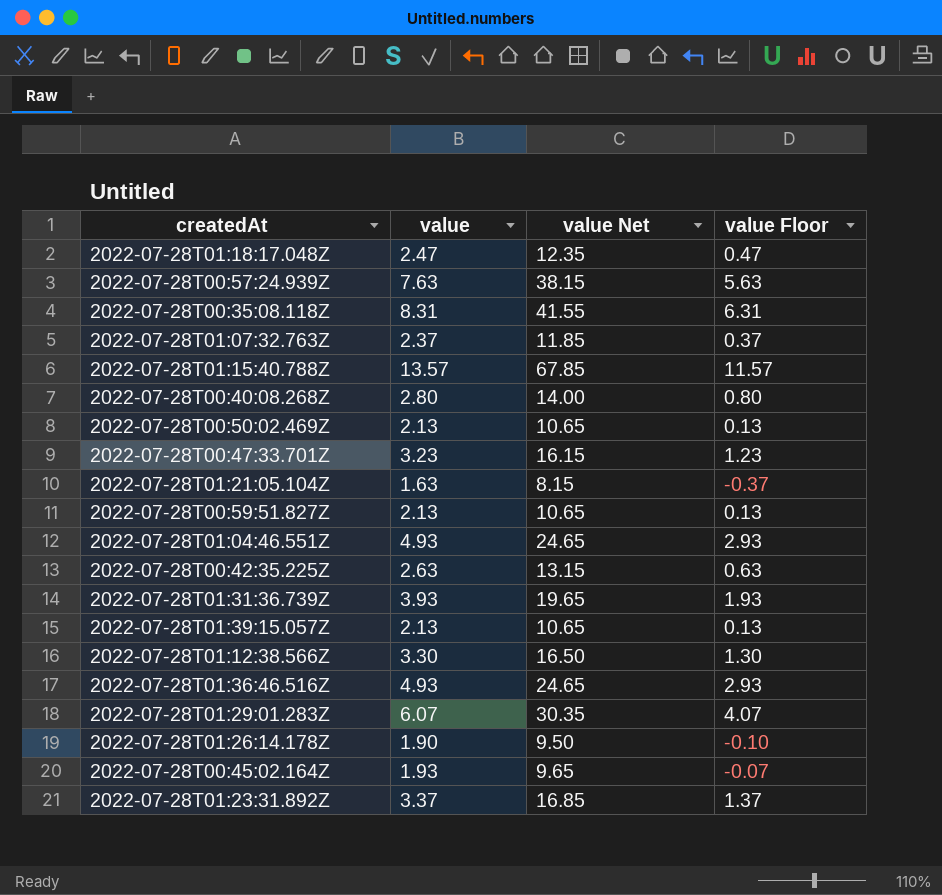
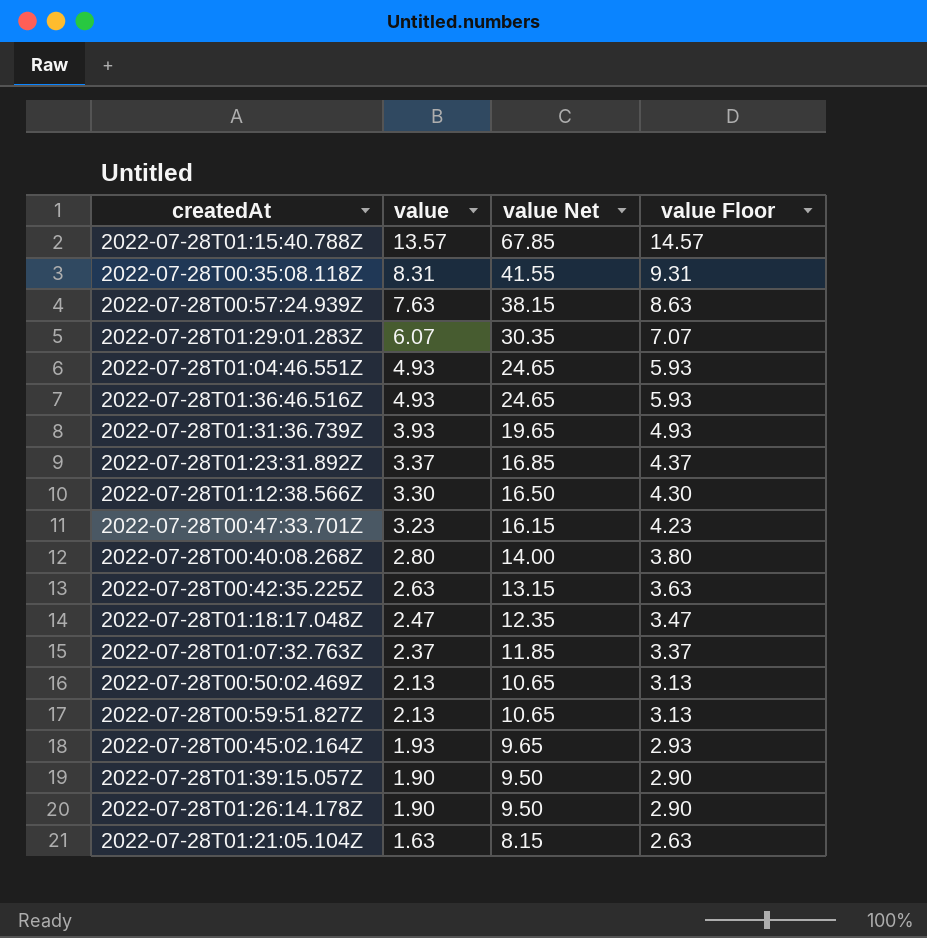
row order: none -> value descending
column value Floor | formula: [value] - 2 -> [value] + 1
2022-07-28T01:39:15.057Z | value: 2.13 -> 1.90
2022-07-28T01:39:15.057Z | value Net: 10.65 -> 9.50

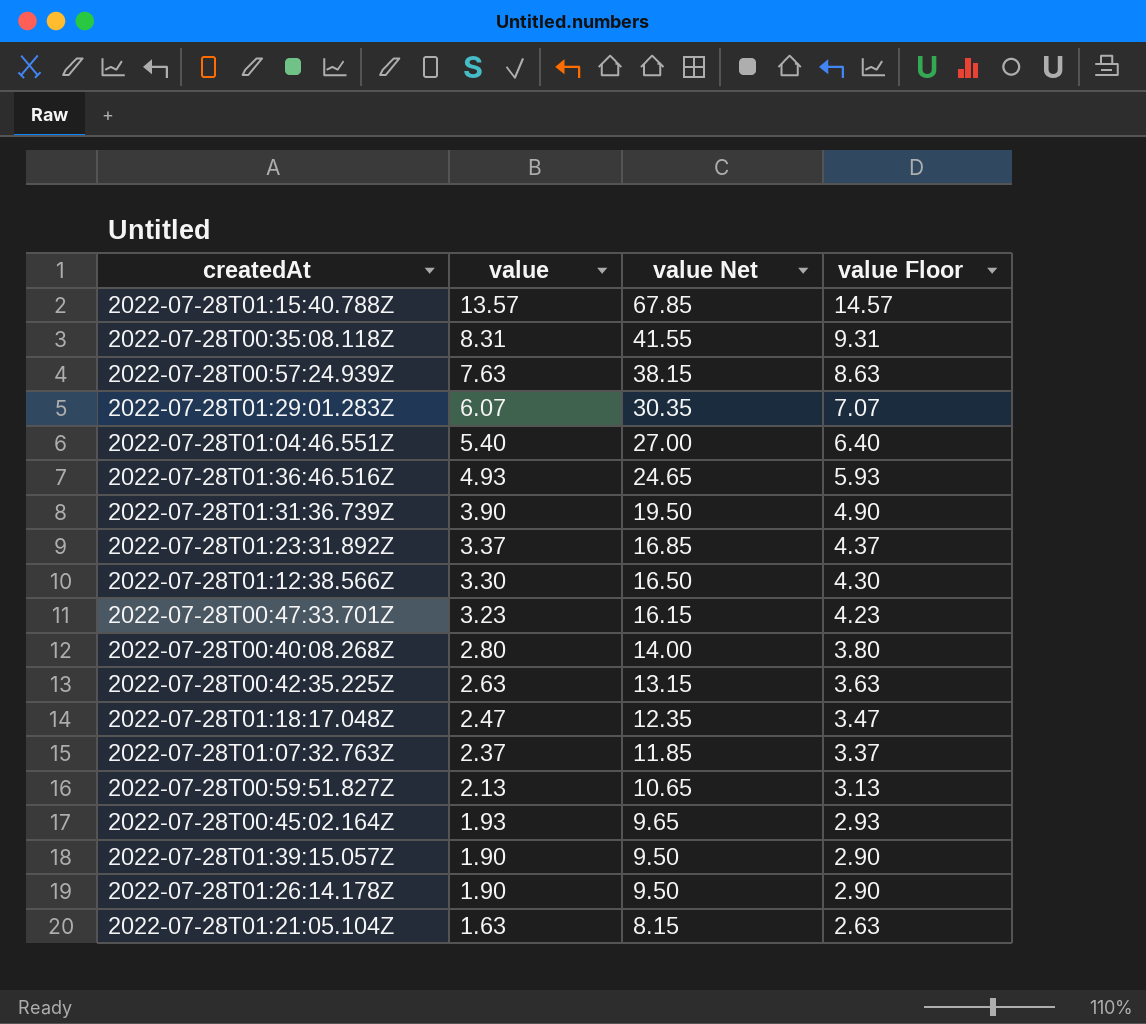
row 2022-07-28T00:50:02.469Z: 2.13 | 10.65 | 3.13 -> none
2022-07-28T01:04:46.551Z | value: 4.93 -> 5.40
2022-07-28T01:04:46.551Z | value Net: 24.65 -> 27.00
2022-07-28T01:04:46.551Z | value Floor: 5.93 -> 6.40
2022-07-28T01:31:36.739Z | value: 3.93 -> 3.90
2022-07-28T01:31:36.739Z | value Net: 19.65 -> 19.50
2022-07-28T01:31:36.739Z | value Floor: 4.93 -> 4.90

